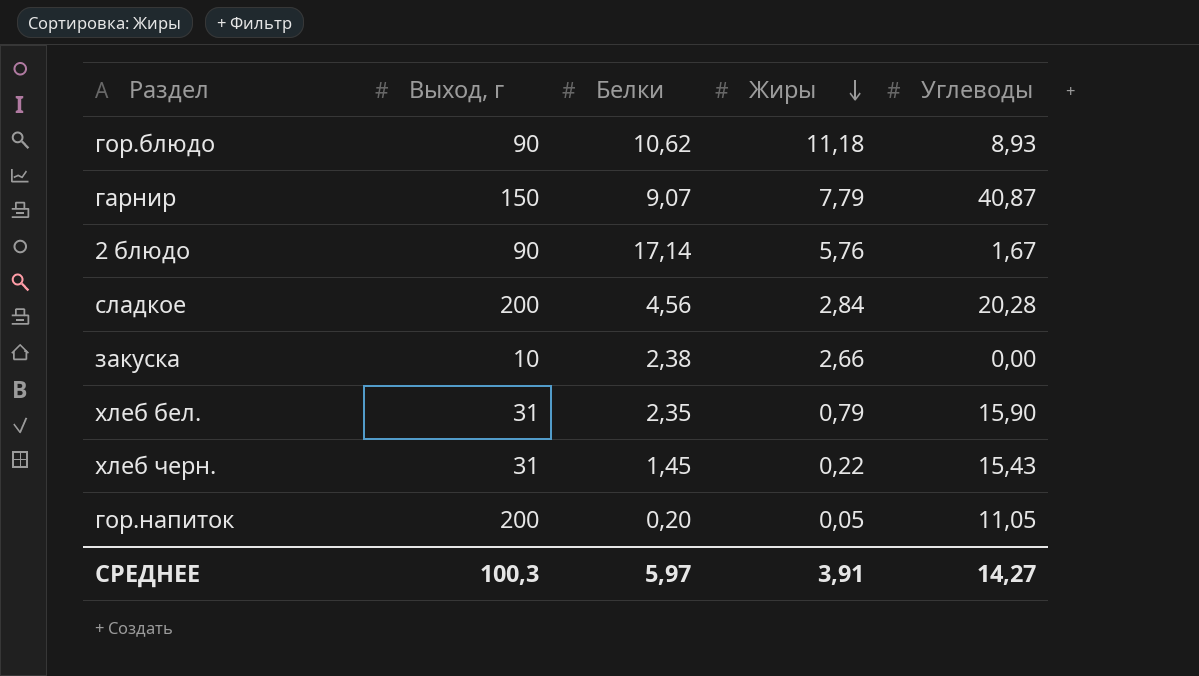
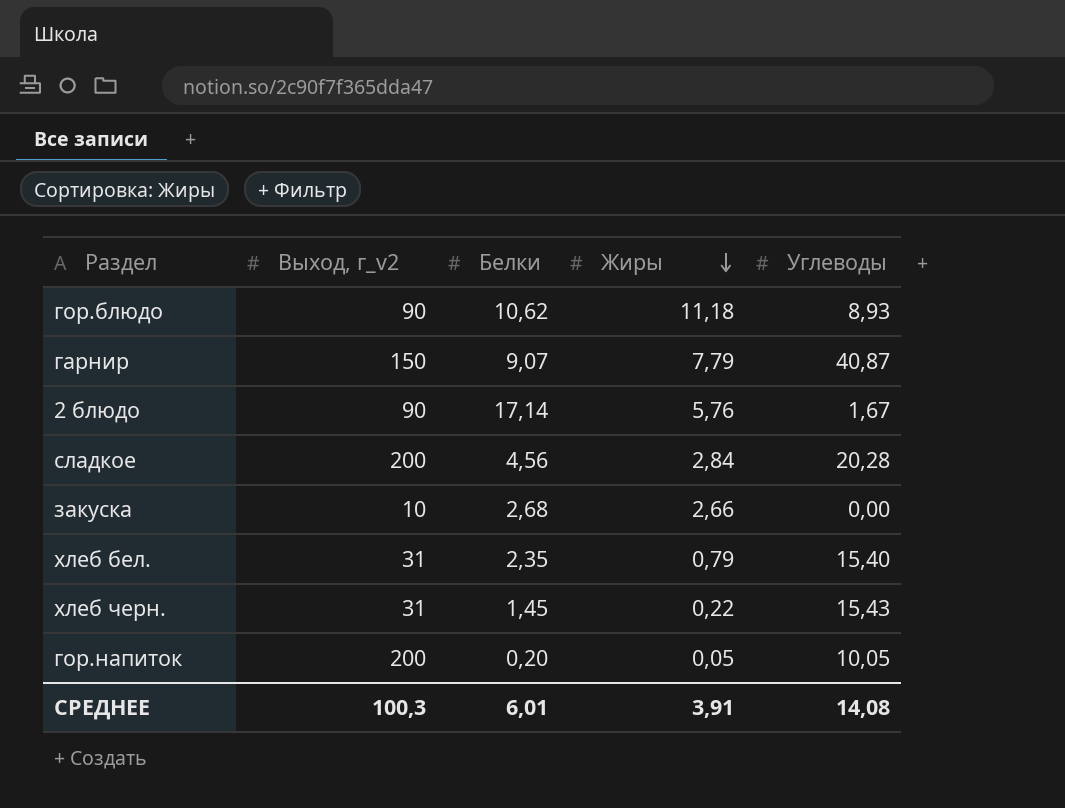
column name: Выход, г -> Выход, г_v2
закуска | Белки: 2,38 -> 2,68
хлеб бел. | Углеводы: 15,90 -> 15,40
гор.напиток | Углеводы: 11,05 -> 10,05
СРЕДНЕЕ | Белки: 5,97 -> 6,01
СРЕДНЕЕ | Углеводы: 14,27 -> 14,08

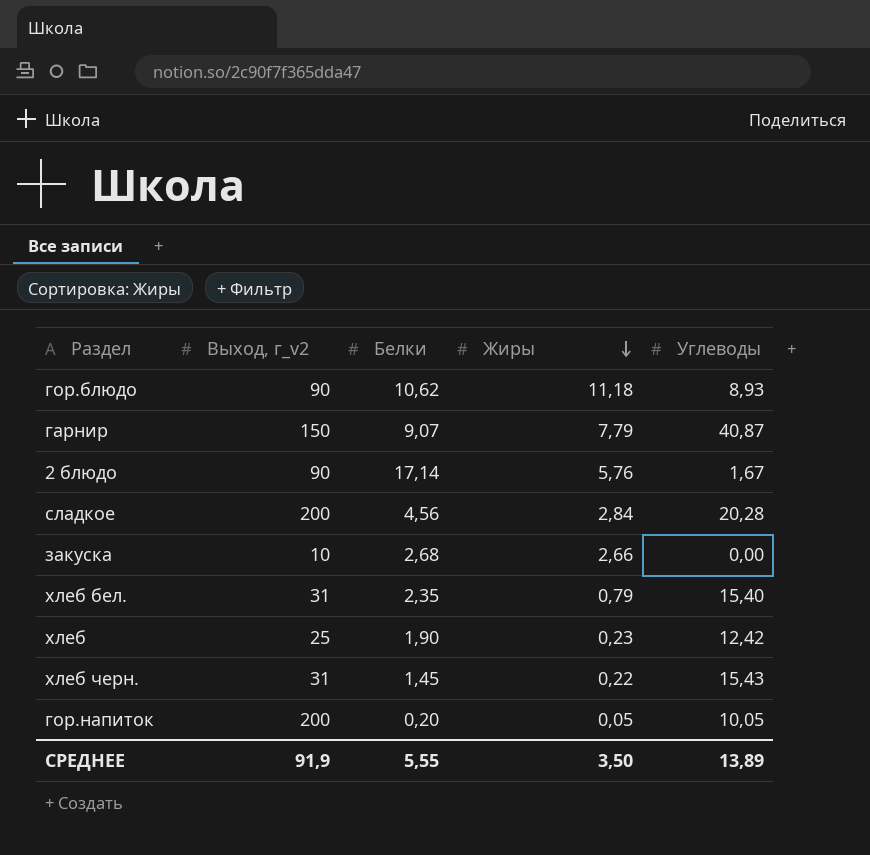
row хлеб: none -> 25 | 1,90 | 0,23 | 12,42
СРЕДНЕЕ | Выход, г_v2: 100,3 -> 91,9
СРЕДНЕЕ | Белки: 6,01 -> 5,55
СРЕДНЕЕ | Жиры: 3,91 -> 3,50
СРЕДНЕЕ | Углеводы: 14,08 -> 13,89

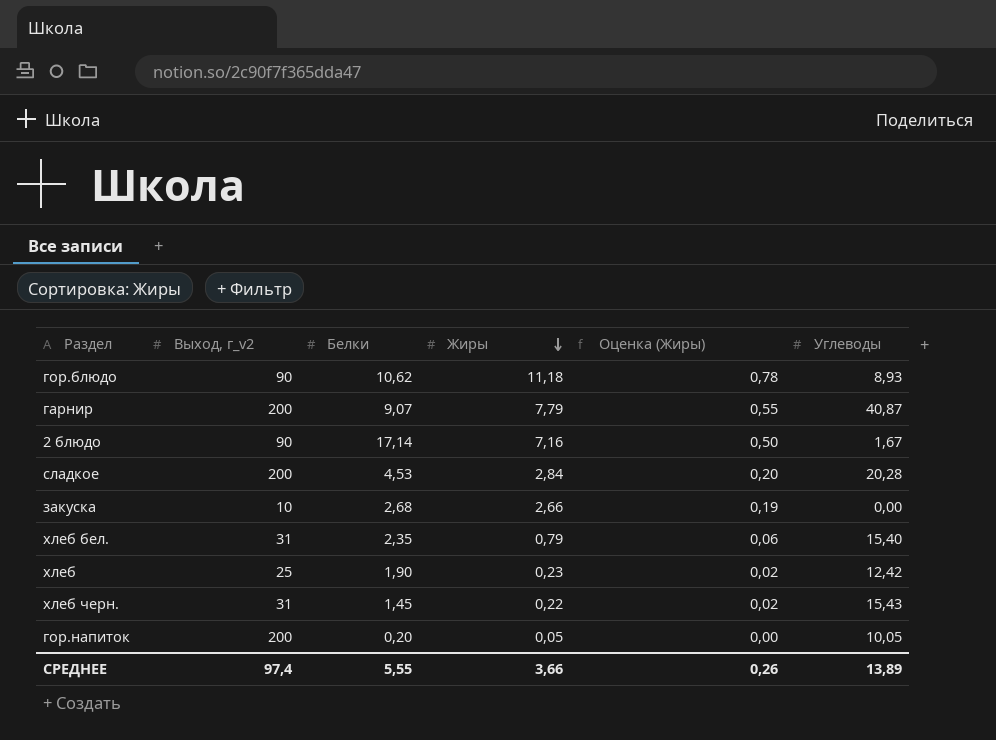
column Оценка (Жиры) | formula: none -> [Жиры] * 0,07
гарнир | Выход, г_v2: 150 -> 200
2 блюдо | Жиры: 5,76 -> 7,16
сладкое | Белки: 4,56 -> 4,53
СРЕДНЕЕ | Выход, г_v2: 91,9 -> 97,4
СРЕДНЕЕ | Жиры: 3,50 -> 3,66

